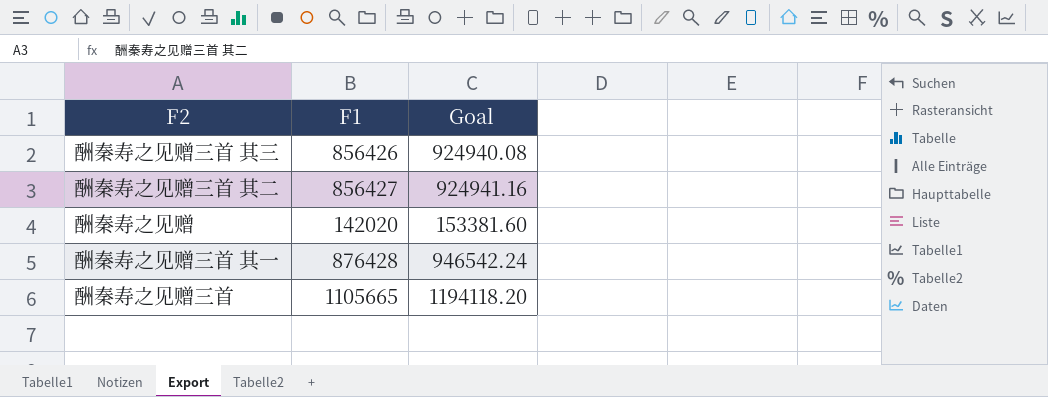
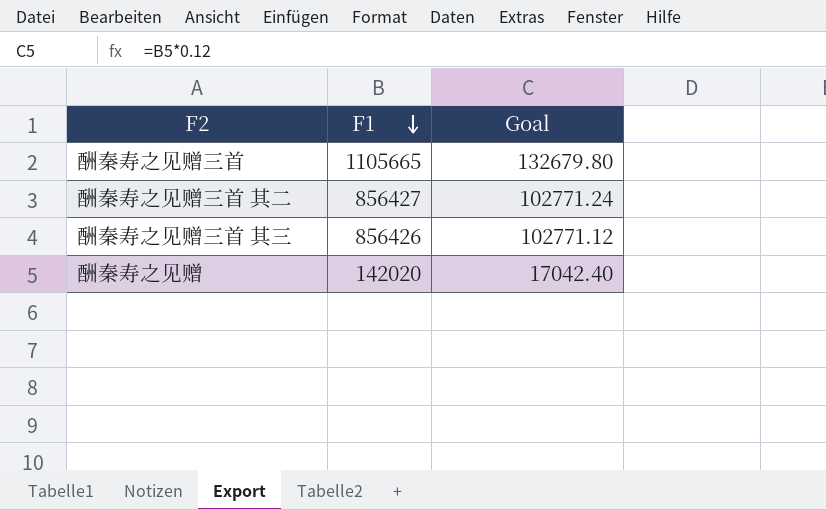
row order: none -> F1 descending
column Goal | formula: [F1] * 1.08 -> [F1] * 0.12
row 酬秦寿之见赠三首 其一: 876428 | 946542.24 -> none

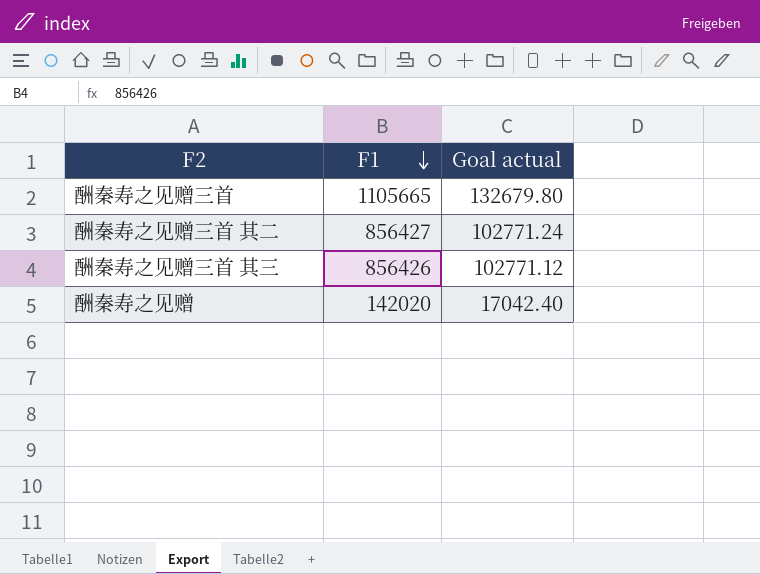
column name: Goal -> Goal actual

